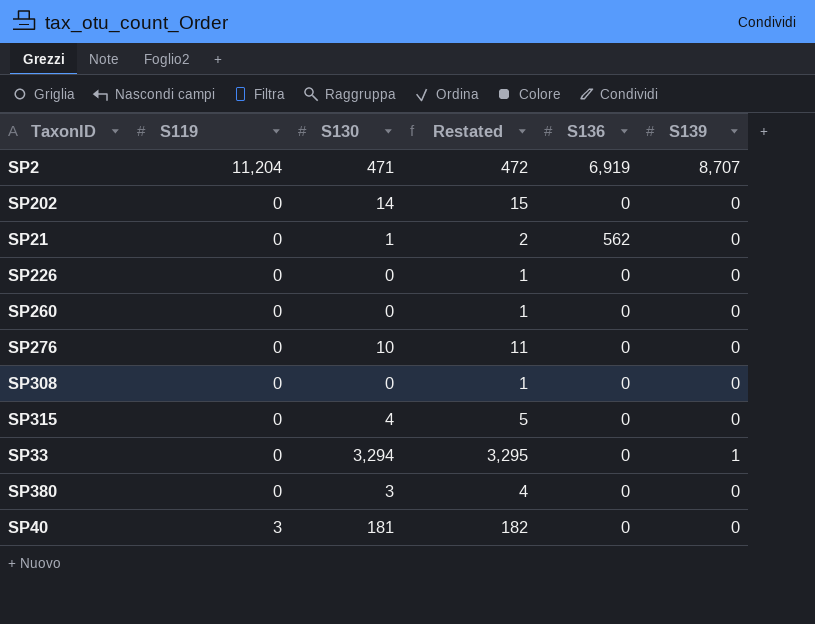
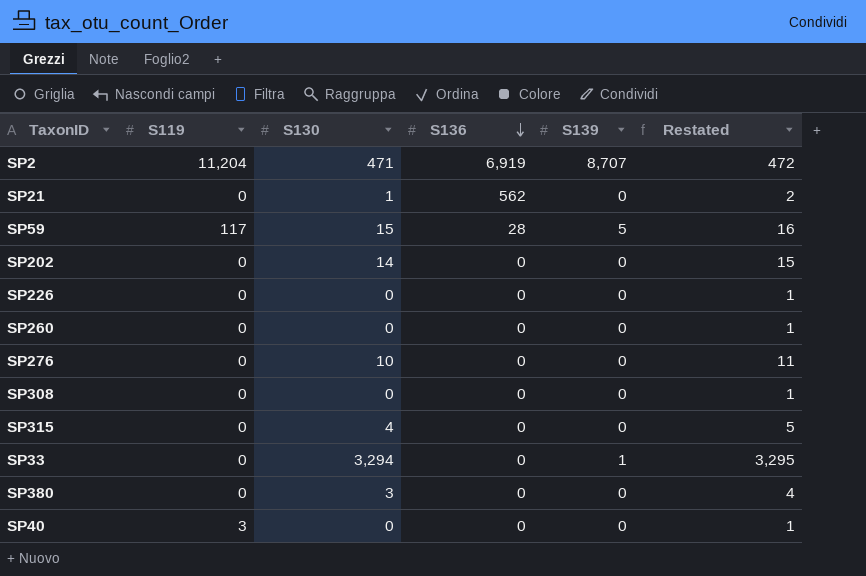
row order: none -> S136 descending
column Restated | position: 4 -> 6
row SP59: none -> 117 | 15 | 28 | 5 | 16
SP40 | S130: 181 -> 0
SP40 | Restated: 182 -> 1

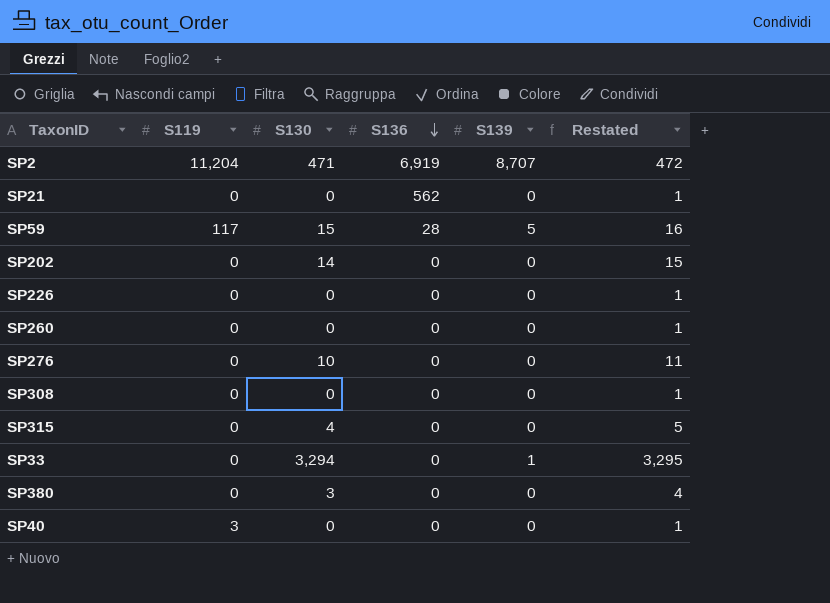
SP21 | S130: 1 -> 0
SP21 | Restated: 2 -> 1

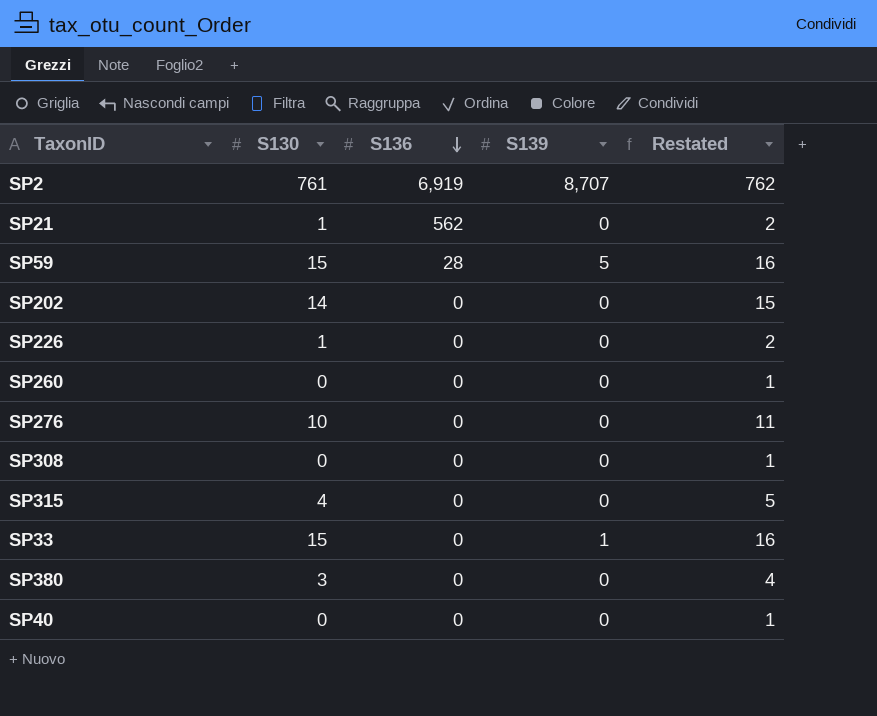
column S119 | position: 2 -> none
SP2 | S130: 471 -> 761
SP2 | Restated: 472 -> 762
SP21 | S130: 0 -> 1
SP21 | Restated: 1 -> 2
SP226 | S130: 0 -> 1
SP226 | Restated: 1 -> 2
SP33 | S130: 3,294 -> 15
SP33 | Restated: 3,295 -> 16

